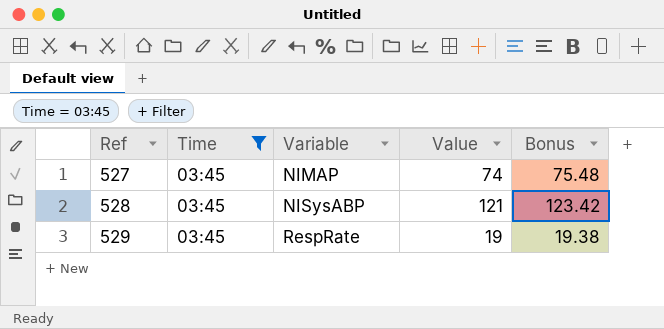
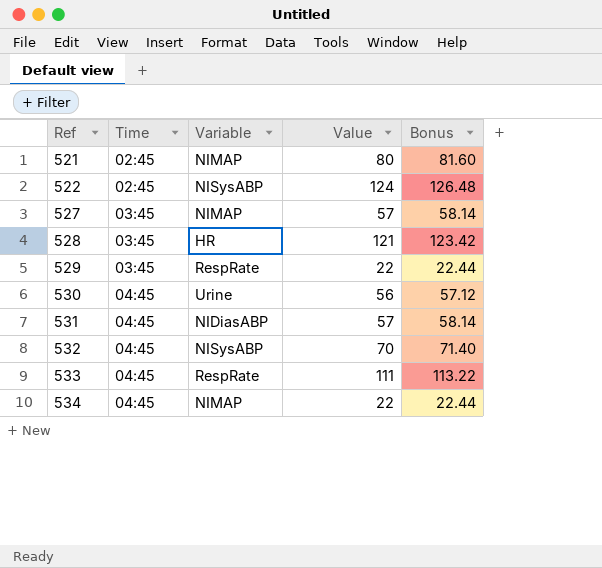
filter: Time = 03:45 -> none
527 | Value: 74 -> 57
527 | Bonus: 75.48 -> 58.14
528 | Variable: NISysABP -> HR
529 | Value: 19 -> 22
529 | Bonus: 19.38 -> 22.44

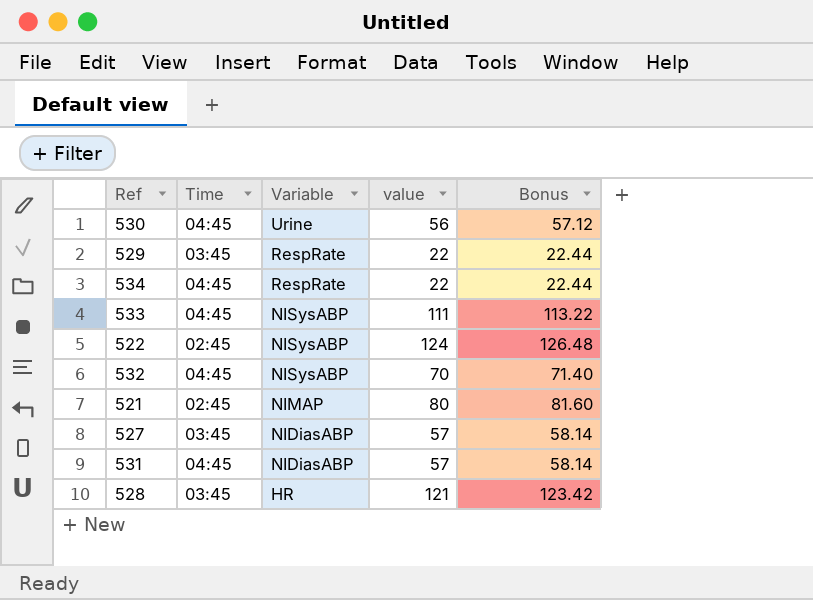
row order: Ref ascending -> Variable descending
column name: Value -> value
534 | Variable: NIMAP -> RespRate
533 | Variable: RespRate -> NISysABP
527 | Variable: NIMAP -> NIDiasABP

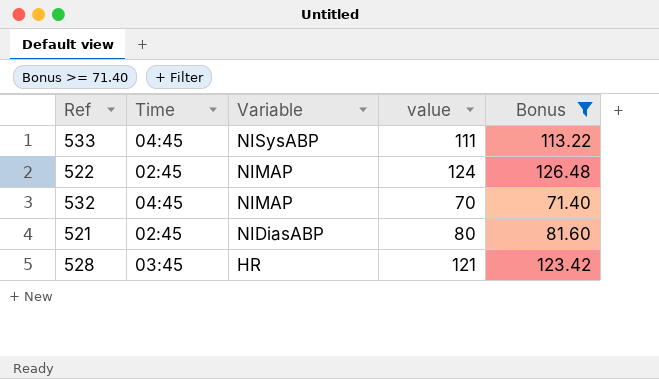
filter: none -> Bonus >= 71.40
522 | Variable: NISysABP -> NIMAP
532 | Variable: NISysABP -> NIMAP
521 | Variable: NIMAP -> NIDiasABP

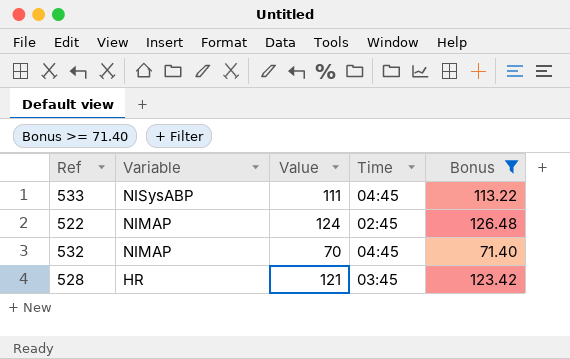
column name: value -> Value
column Time | position: 2 -> 4
row 521: 02:45 | NIDiasABP | 80 | 81.60 -> none

